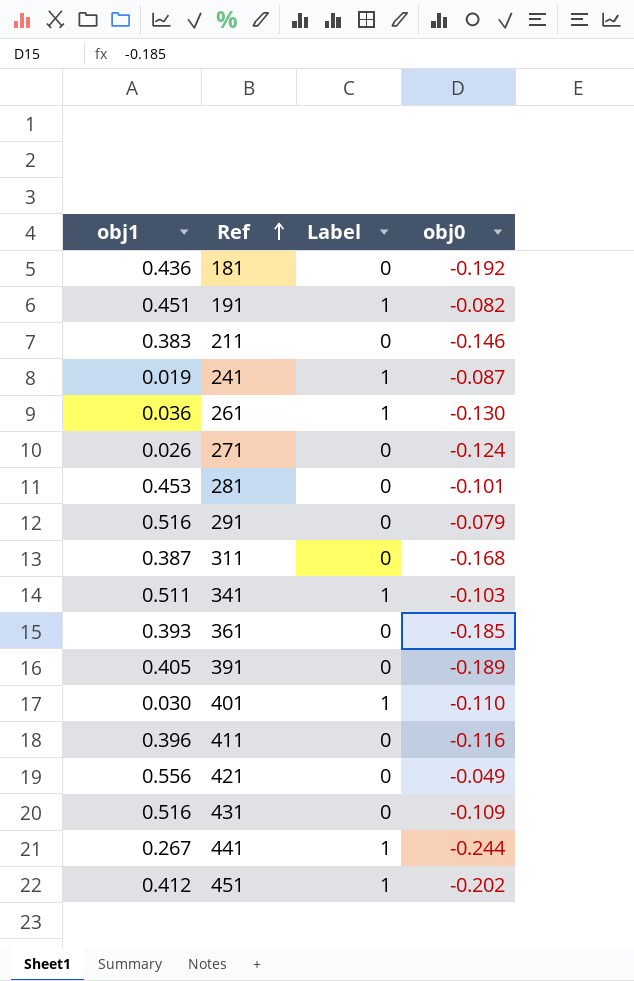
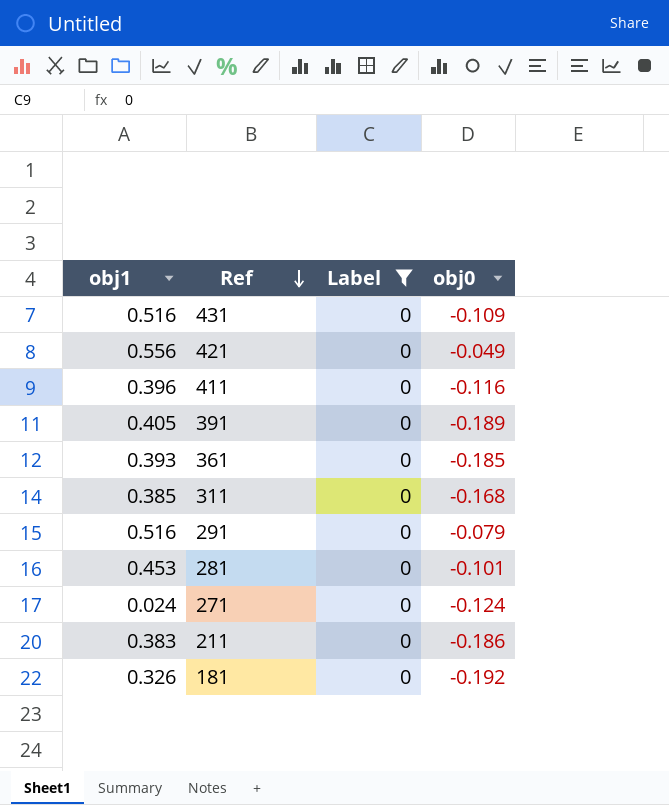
filter: none -> Label = 0
row order: Ref ascending -> Ref descending
311 | obj1: 0.387 -> 0.385
271 | obj1: 0.026 -> 0.024
211 | obj0: -0.146 -> -0.186
181 | obj1: 0.436 -> 0.326

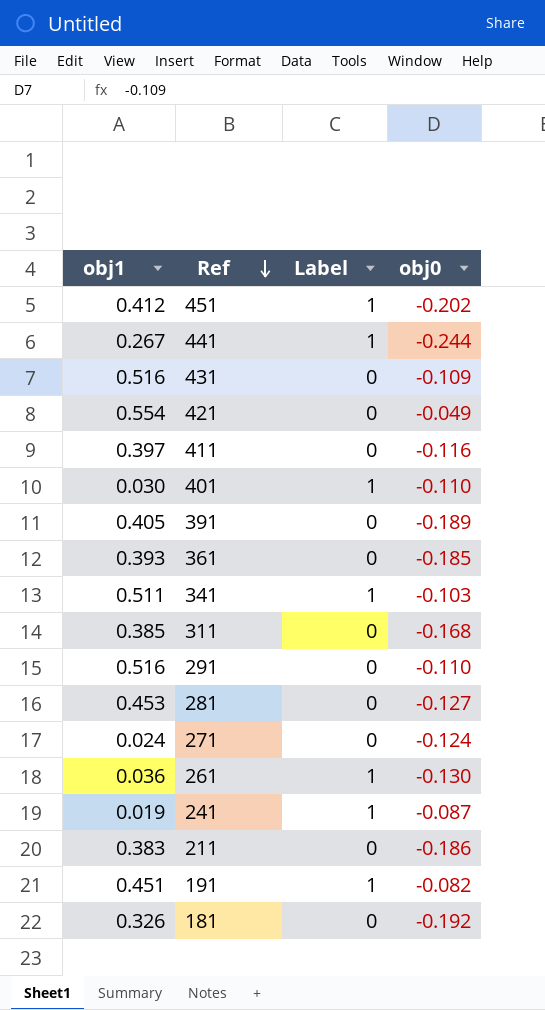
filter: Label = 0 -> none
421 | obj1: 0.556 -> 0.554
411 | obj1: 0.396 -> 0.397
291 | obj0: -0.079 -> -0.110
281 | obj0: -0.101 -> -0.127

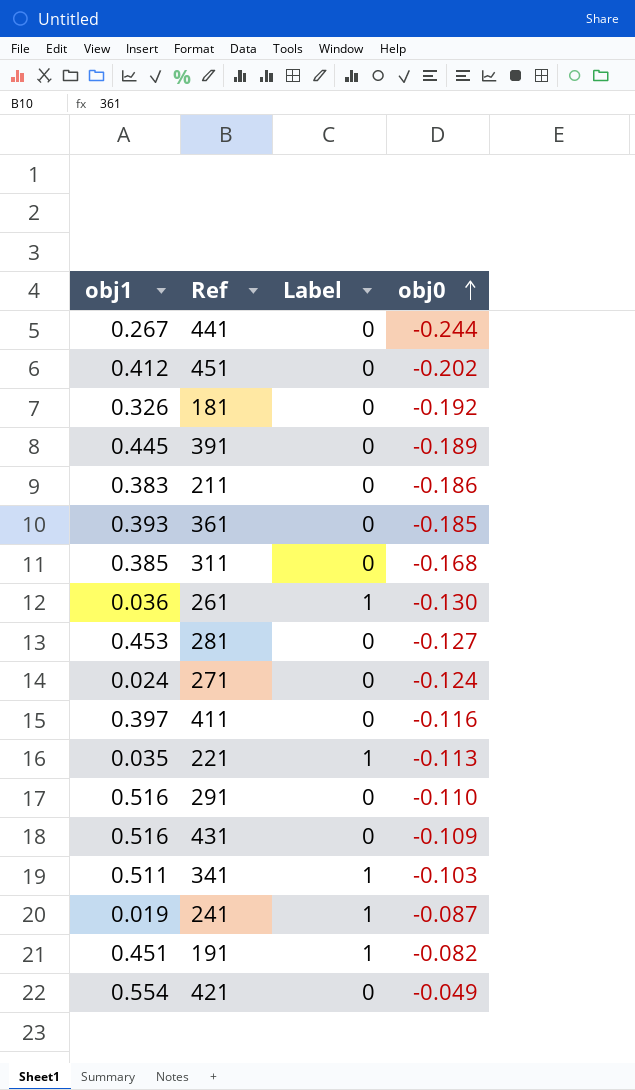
row order: Ref descending -> obj0 ascending
row 401: 0.030 | 1 | -0.110 -> none
441 | Label: 1 -> 0
451 | Label: 1 -> 0
391 | obj1: 0.405 -> 0.445
row 221: none -> 0.035 | 1 | -0.113

